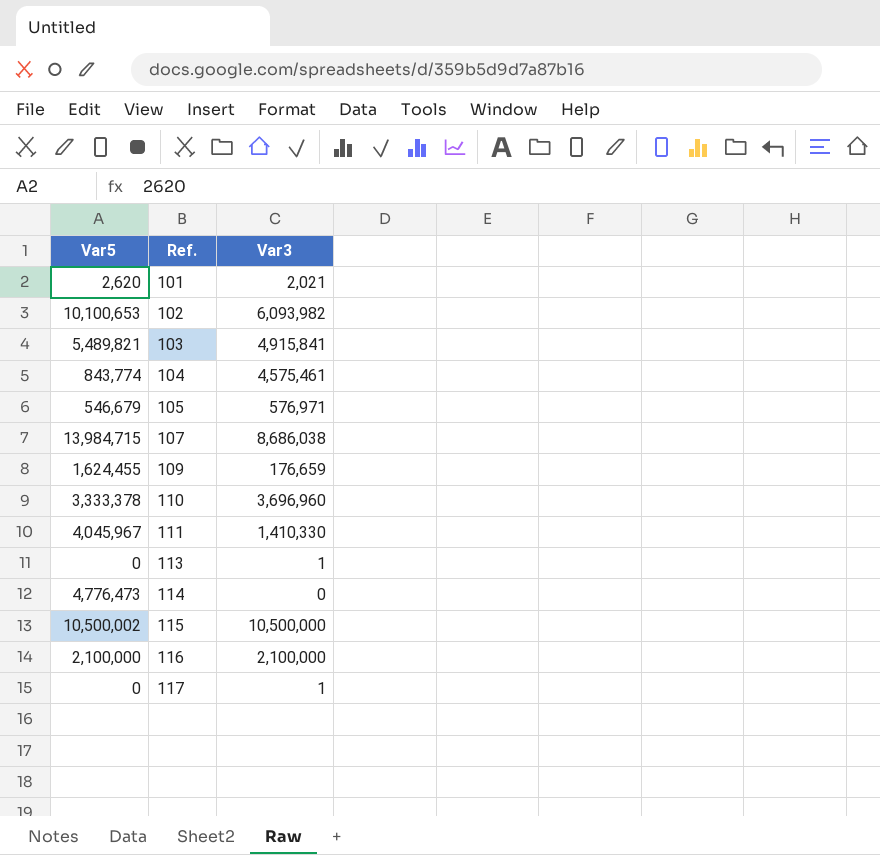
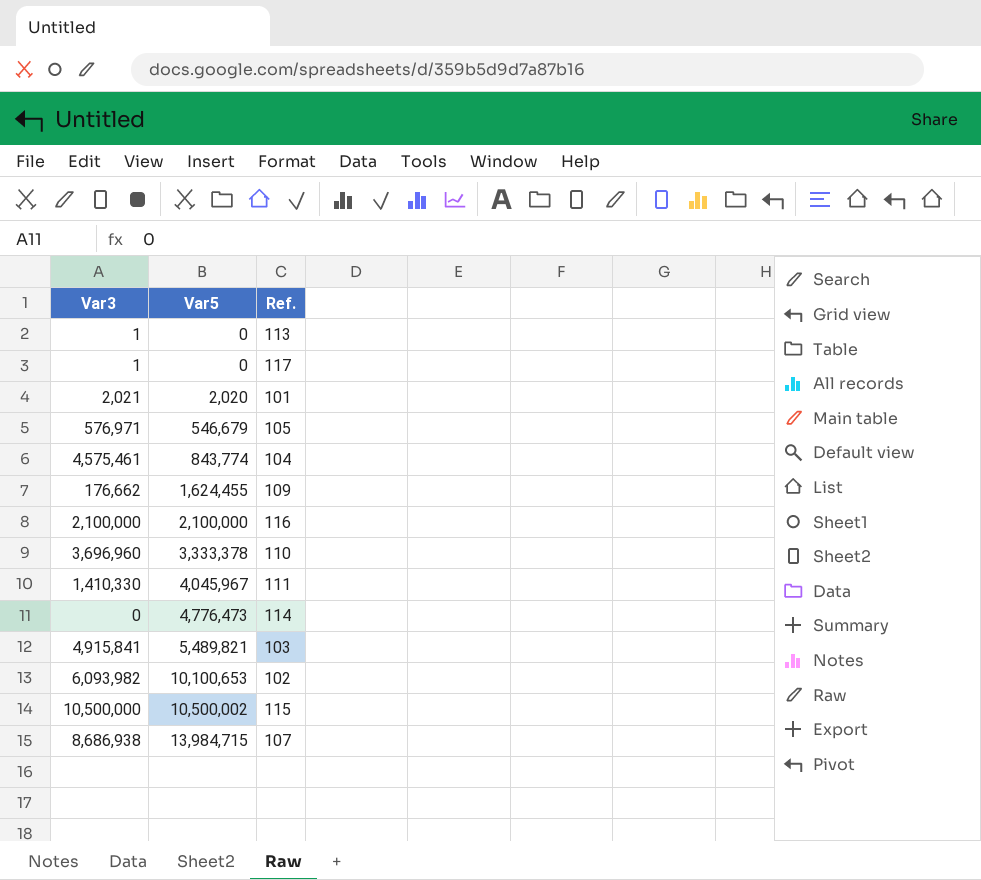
row order: Ref. ascending -> Var5 ascending
column Var3 | position: 3 -> 1
101 | Var5: 2,620 -> 2,020
109 | Var3: 176,659 -> 176,662
107 | Var3: 8,686,038 -> 8,686,938

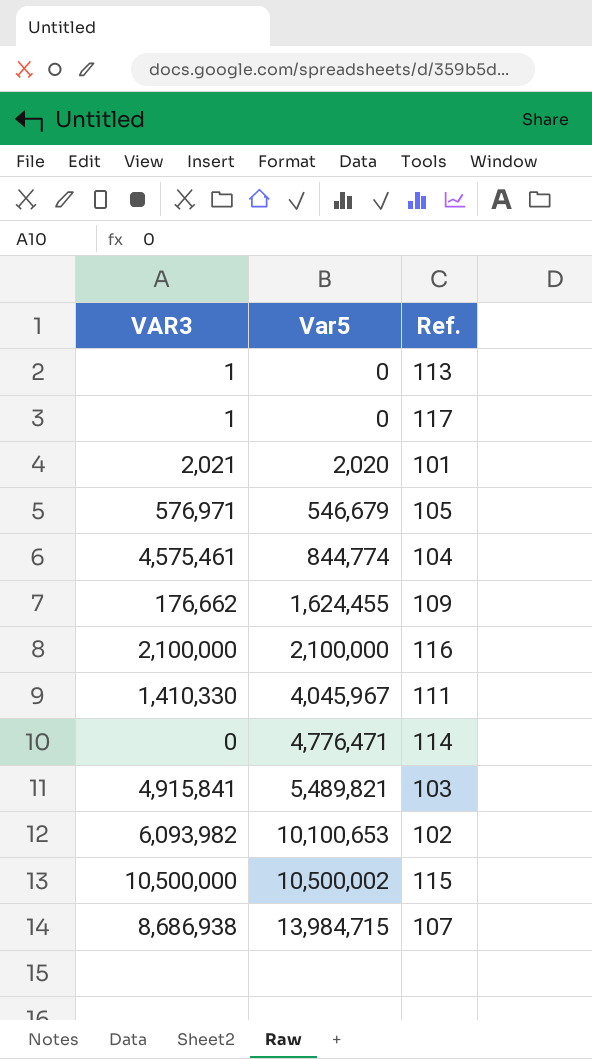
column name: Var3 -> VAR3
row 110: 3,696,960 | 3,333,378 -> none
104 | Var5: 843,774 -> 844,774
114 | Var5: 4,776,473 -> 4,776,471

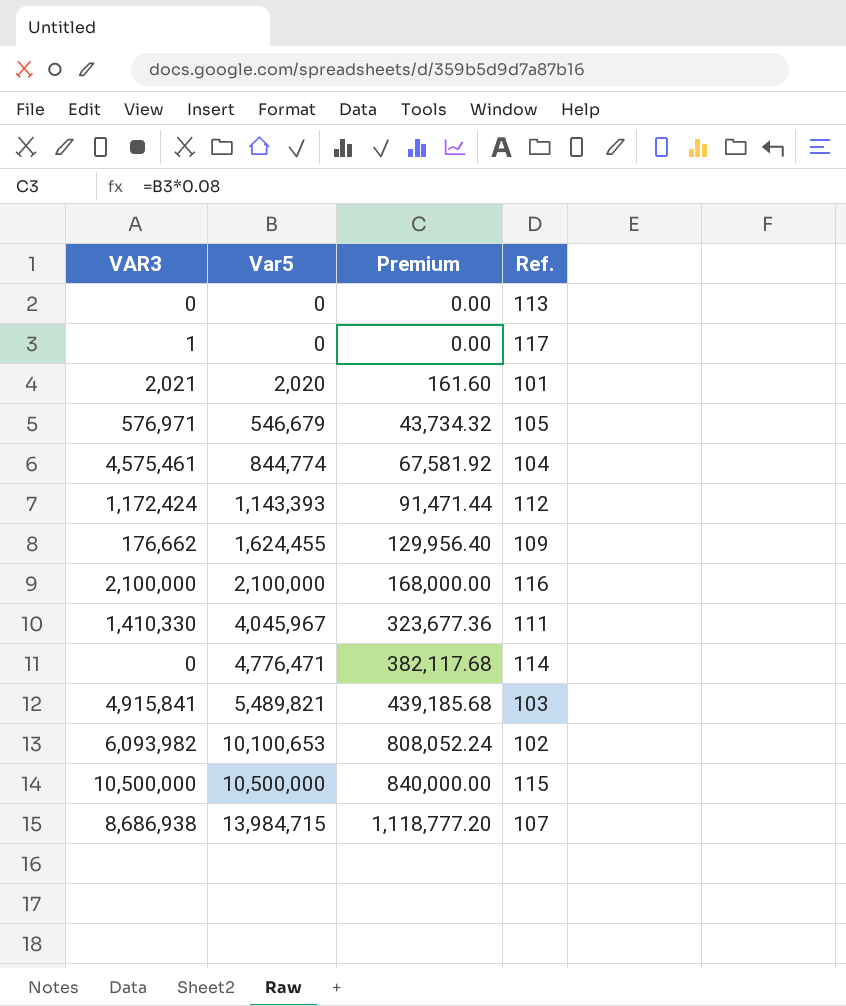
column Premium | formula: none -> [Var5] * 0.08
113 | VAR3: 1 -> 0
row 112: none -> 1,172,424 | 1,143,393 | 91,471.44
115 | Var5: 10,500,002 -> 10,500,000

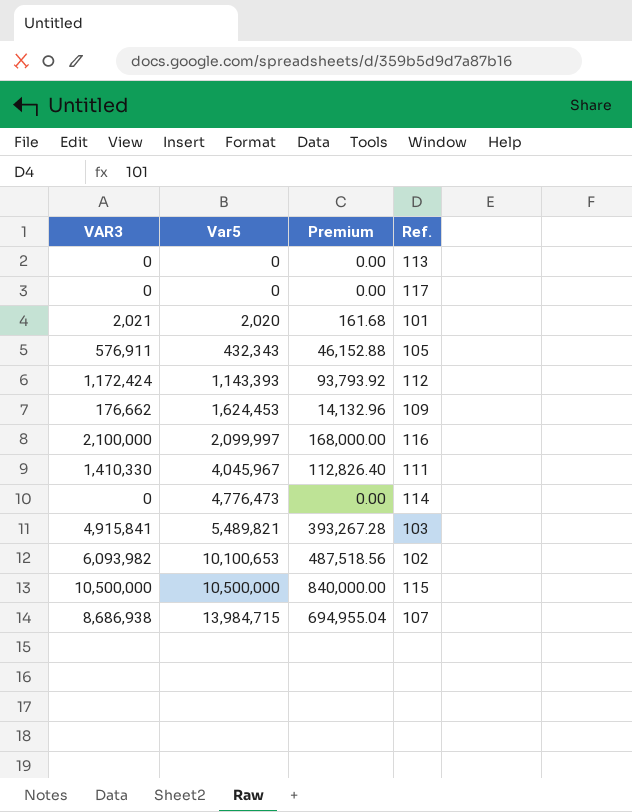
column Premium | formula: [Var5] * 0.08 -> [VAR3] * 0.08
row 104: 4,575,461 | 844,774 | 67,581.92 -> none
117 | VAR3: 1 -> 0
105 | VAR3: 576,971 -> 576,911
105 | Var5: 546,679 -> 432,343
109 | Var5: 1,624,455 -> 1,624,453
116 | Var5: 2,100,000 -> 2,099,997
114 | Var5: 4,776,471 -> 4,776,473

